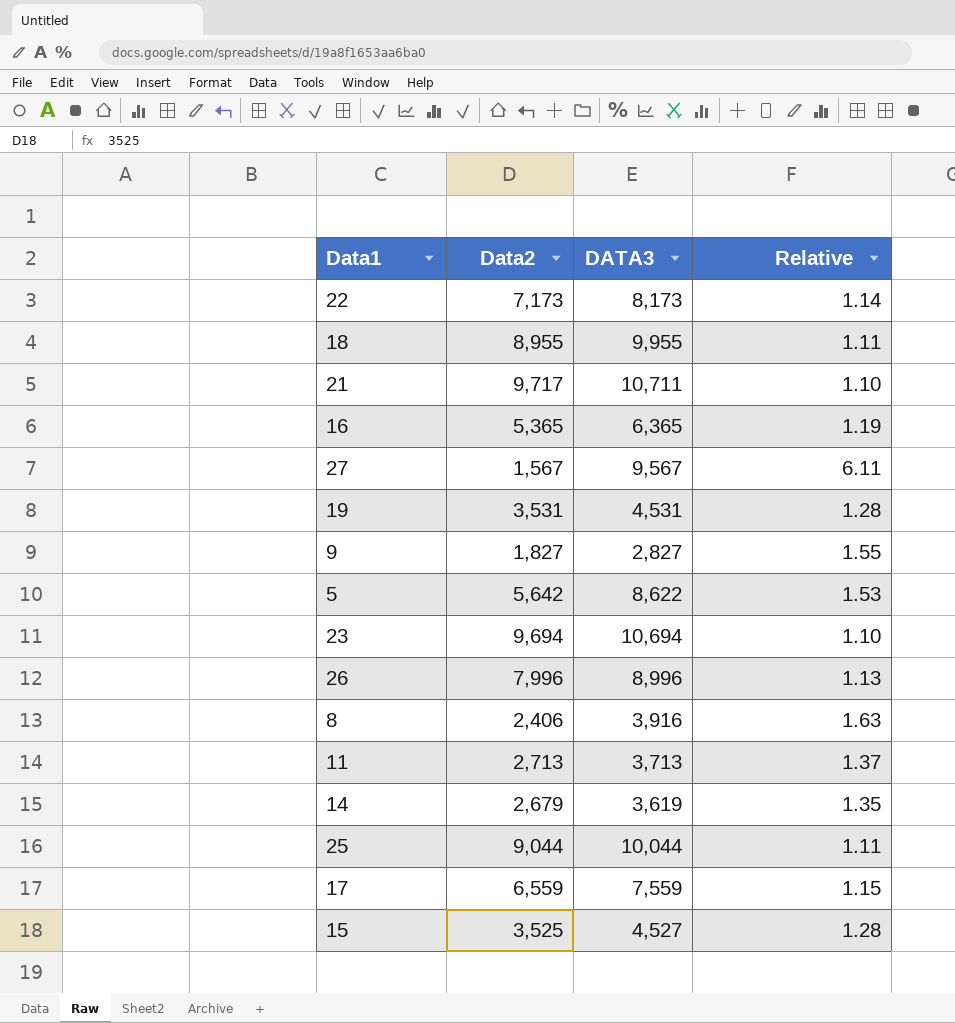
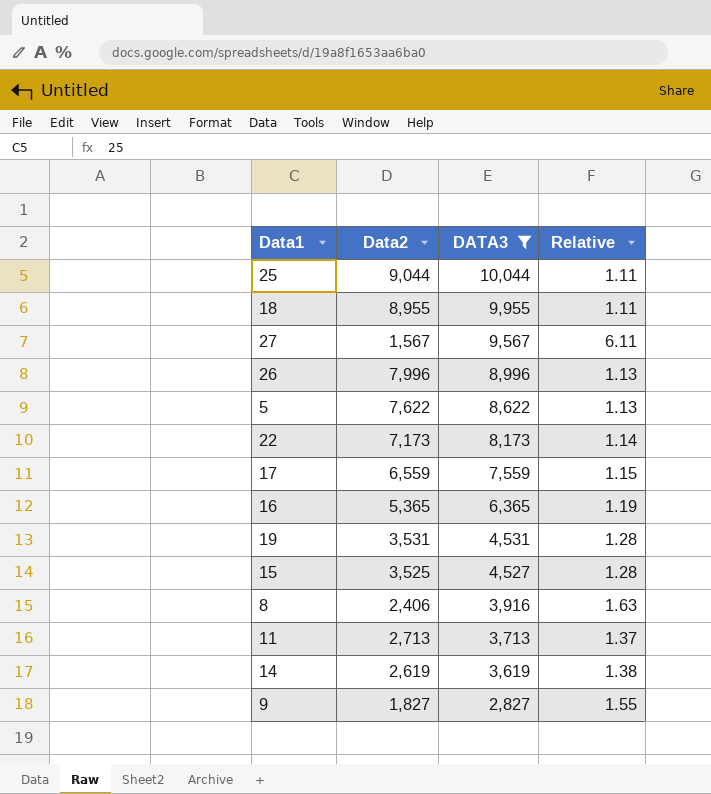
filter: none -> DATA3 <= 10,044
row order: none -> DATA3 descending
5 | Data2: 5,642 -> 7,622
5 | Relative: 1.53 -> 1.13
14 | Data2: 2,679 -> 2,619
14 | Relative: 1.35 -> 1.38

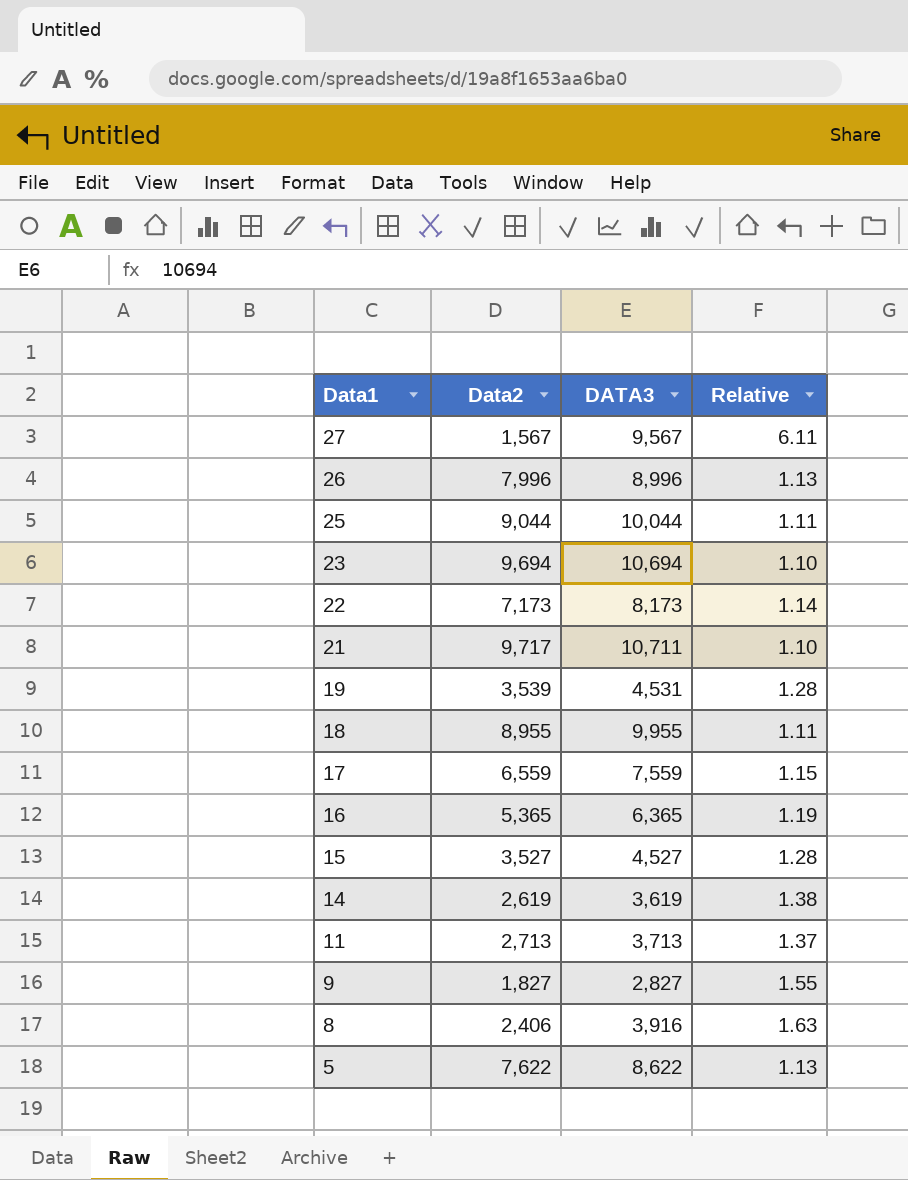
filter: DATA3 <= 10,044 -> none
row order: DATA3 descending -> Data1 descending
19 | Data2: 3,531 -> 3,539
15 | Data2: 3,525 -> 3,527

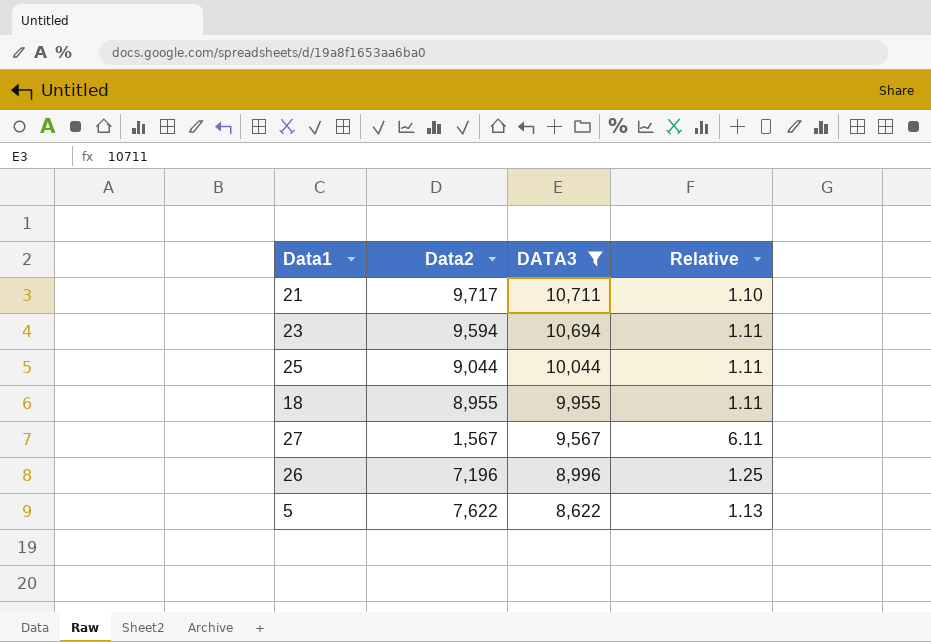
filter: none -> DATA3 >= 8,622
row order: Data1 descending -> DATA3 descending
23 | Data2: 9,694 -> 9,594
23 | Relative: 1.10 -> 1.11
26 | Data2: 7,996 -> 7,196
26 | Relative: 1.13 -> 1.25

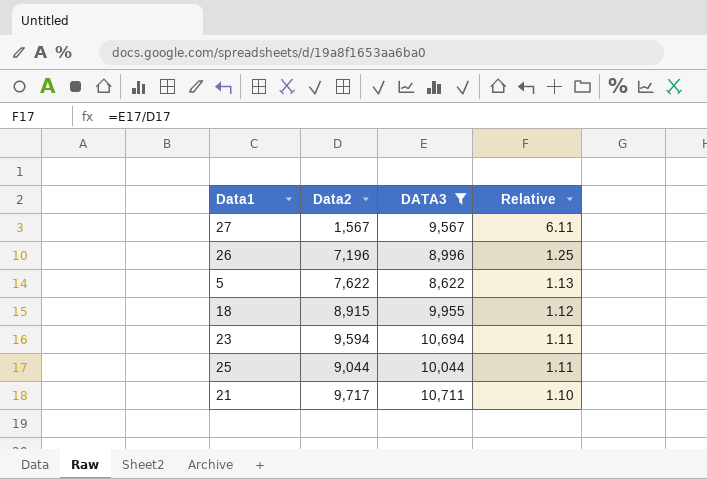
row order: DATA3 descending -> Relative descending
18 | Data2: 8,955 -> 8,915
18 | Relative: 1.11 -> 1.12

